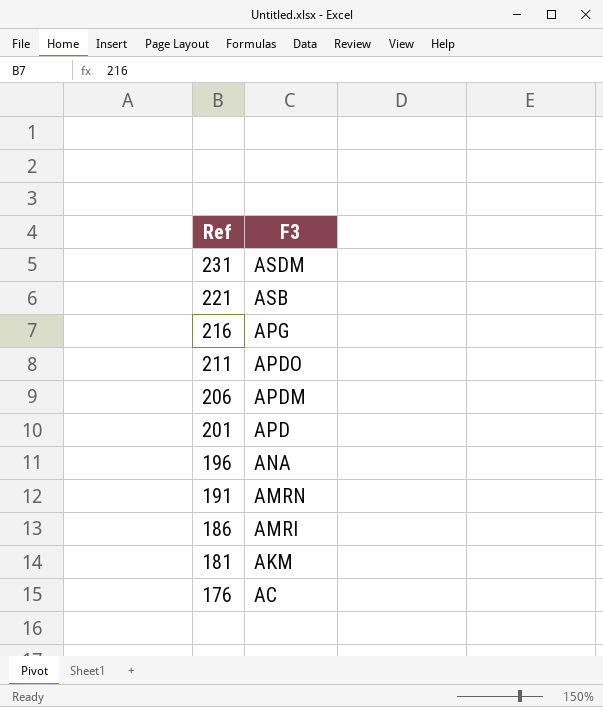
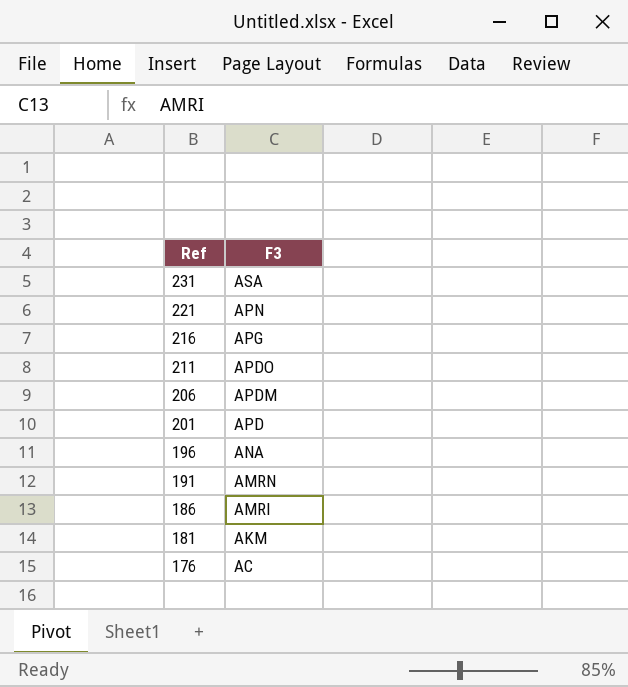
231 | F3: ASDM -> ASA
221 | F3: ASB -> APN

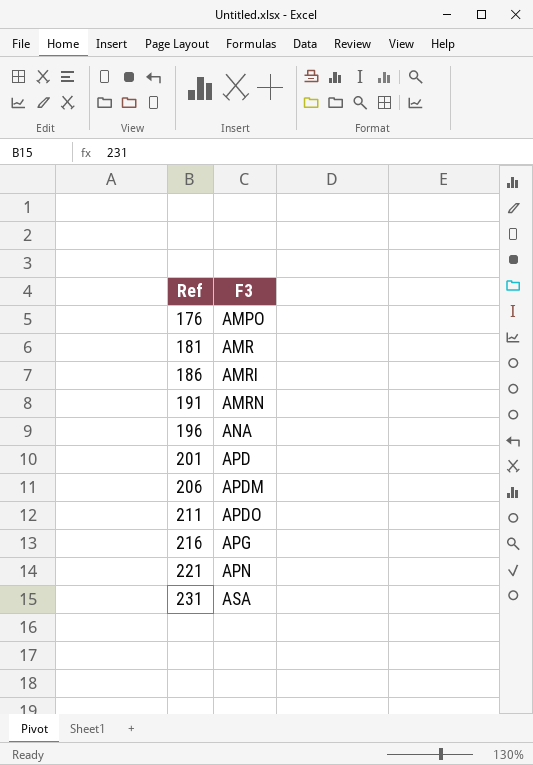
row order: Ref descending -> Ref ascending
176 | F3: AC -> AMPO
181 | F3: AKM -> AMR

